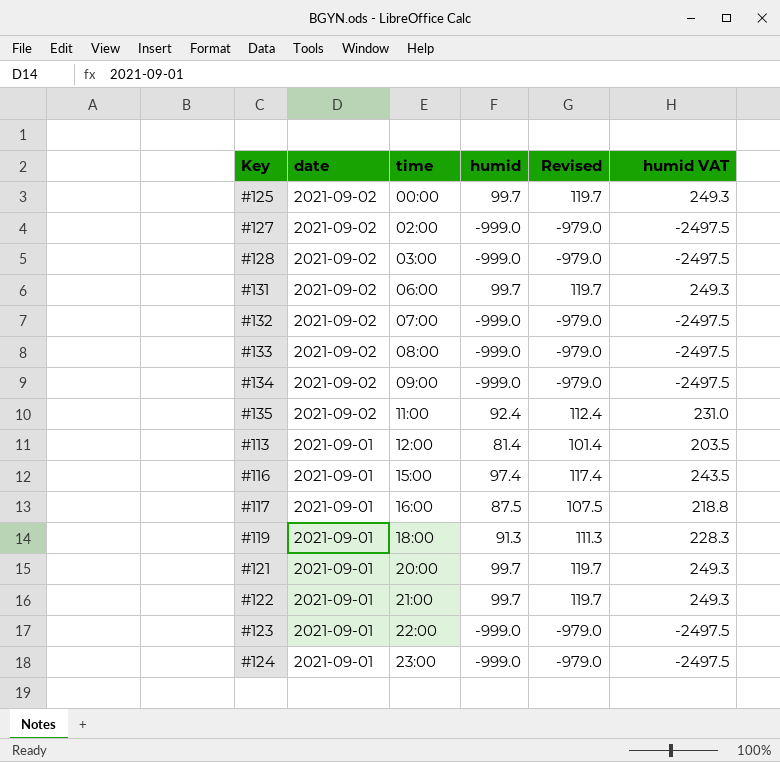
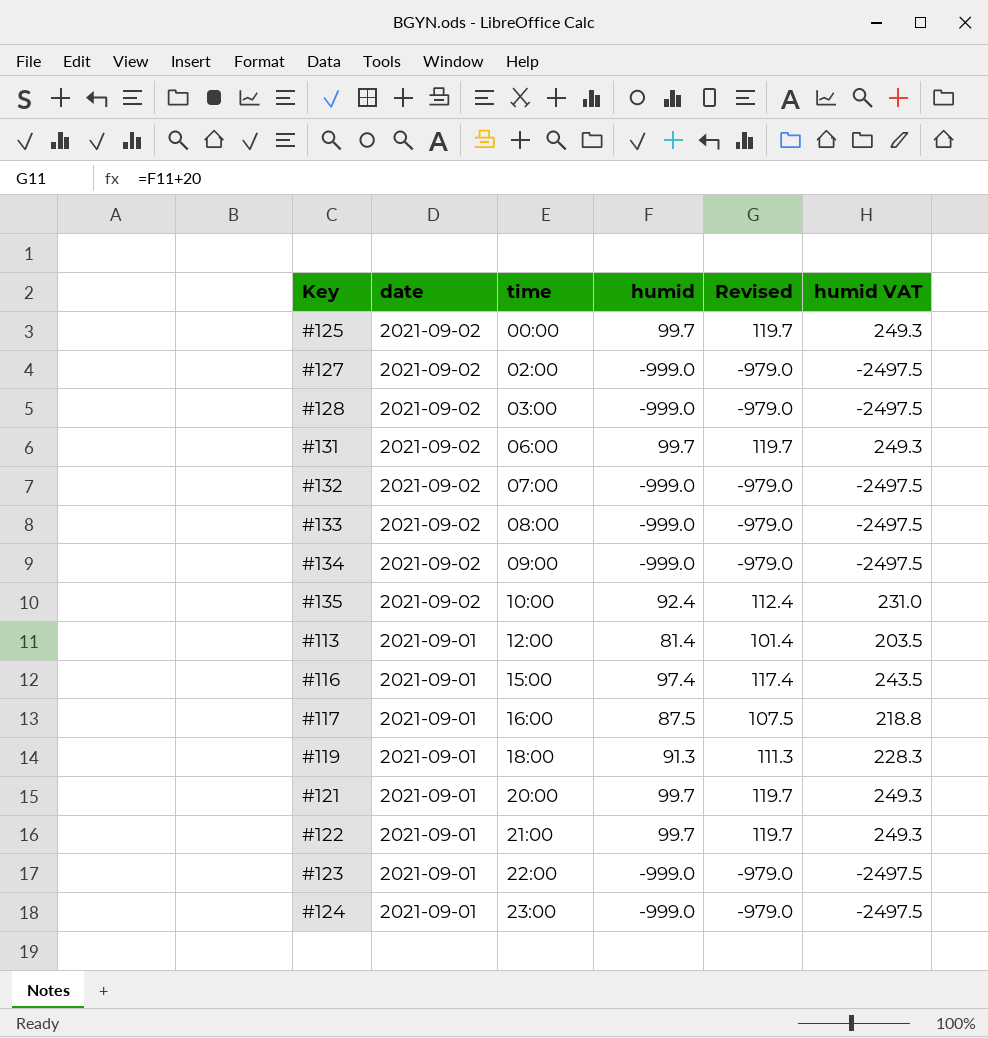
#135 | time: 11:00 -> 10:00

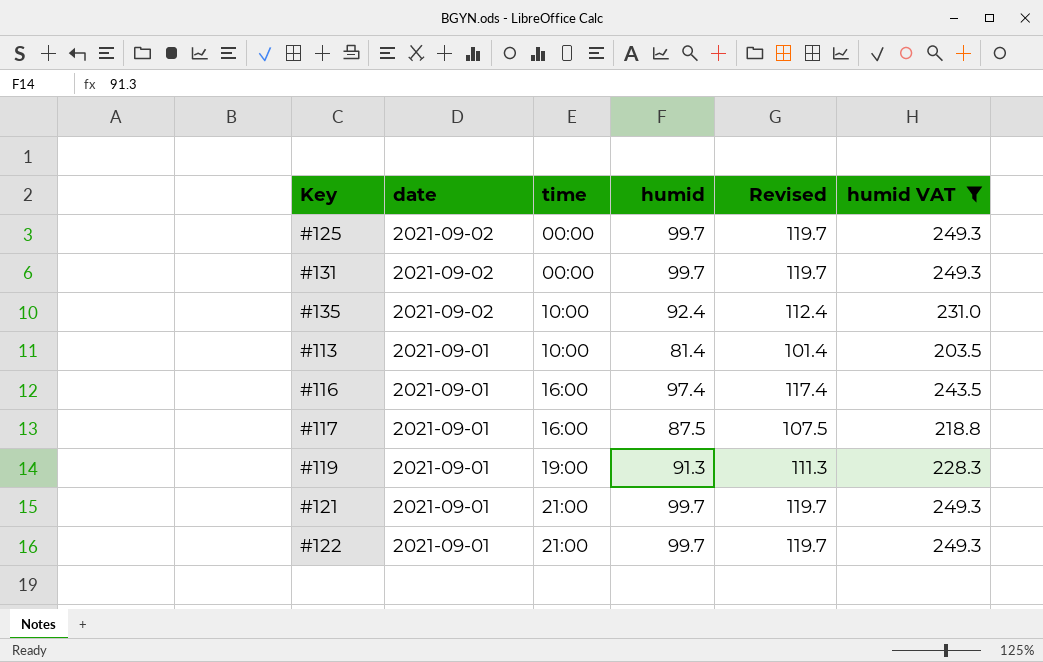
filter: none -> humid VAT != -2497.5
#131 | time: 06:00 -> 00:00
#113 | time: 12:00 -> 10:00
#116 | time: 15:00 -> 16:00
#119 | time: 18:00 -> 19:00
#121 | time: 20:00 -> 21:00

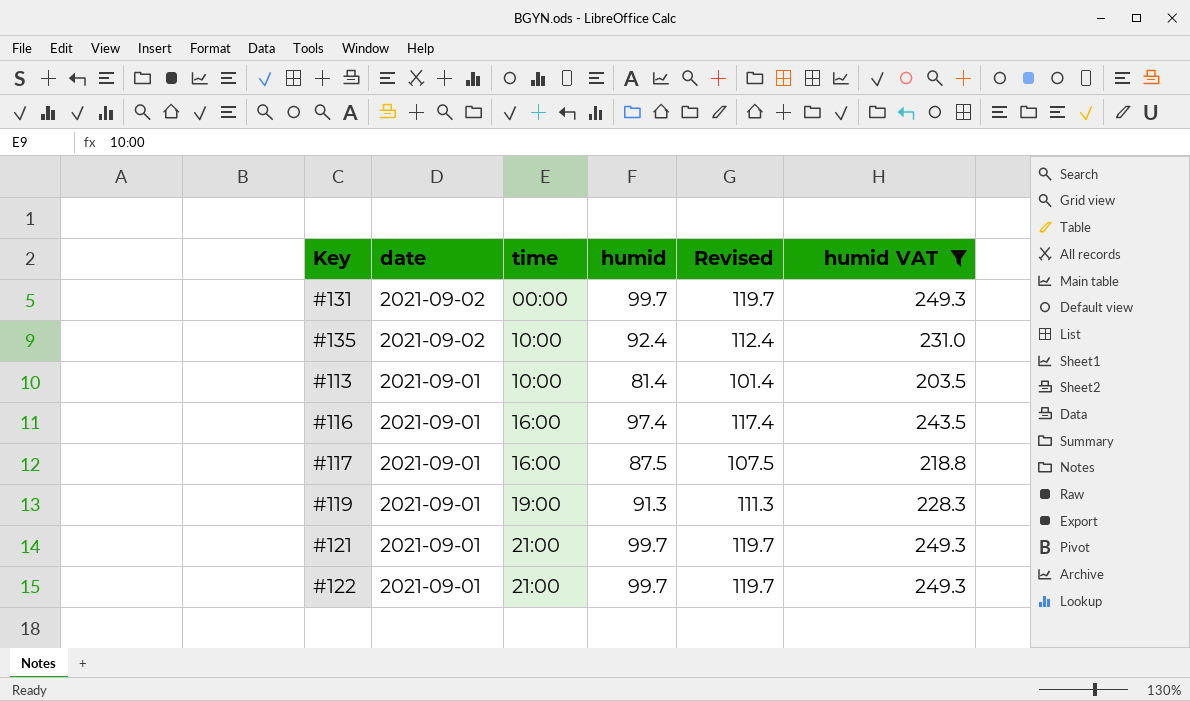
row #125: 2021-09-02 | 00:00 | 99.7 | 119.7 | 249.3 -> none

